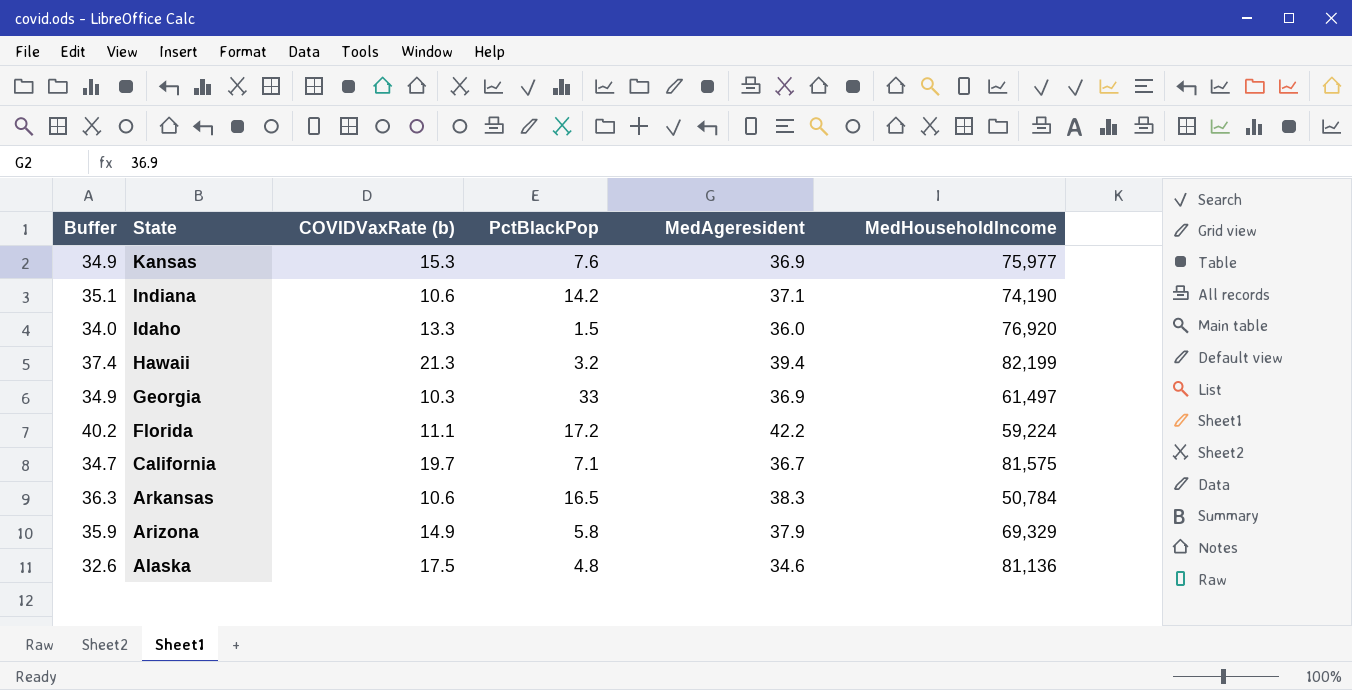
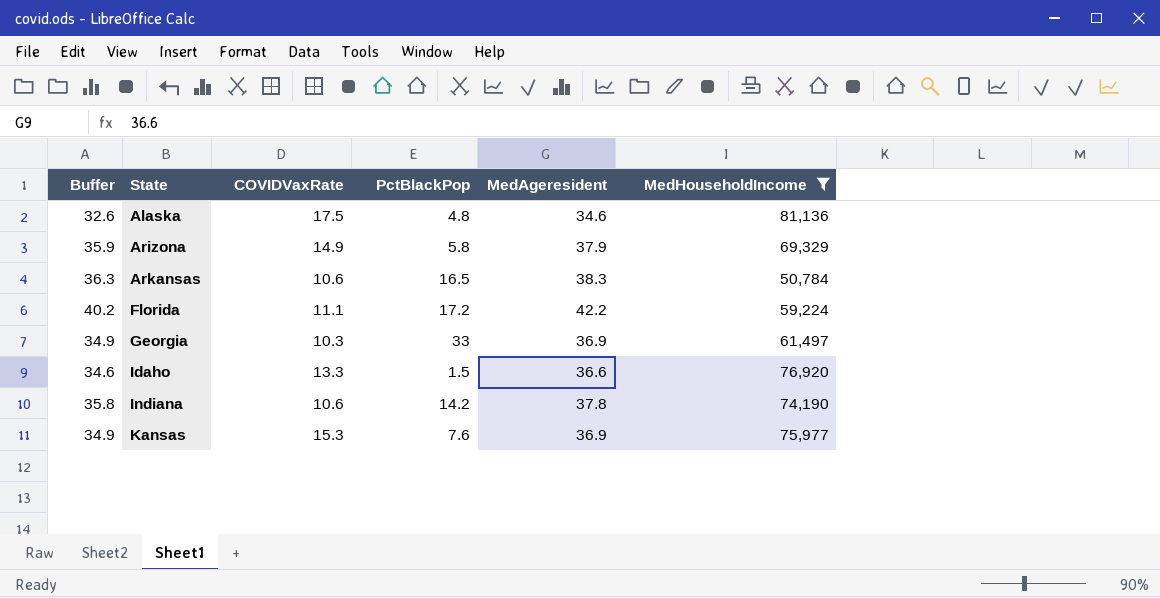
filter: none -> MedHouseholdIncome <= 81,136
row order: State descending -> State ascending
column name: COVIDVaxRate (b) -> COVIDVaxRate
Idaho | Buffer: 34.0 -> 34.6
Idaho | MedAgeresident: 36.0 -> 36.6
Indiana | Buffer: 35.1 -> 35.8
Indiana | MedAgeresident: 37.1 -> 37.8

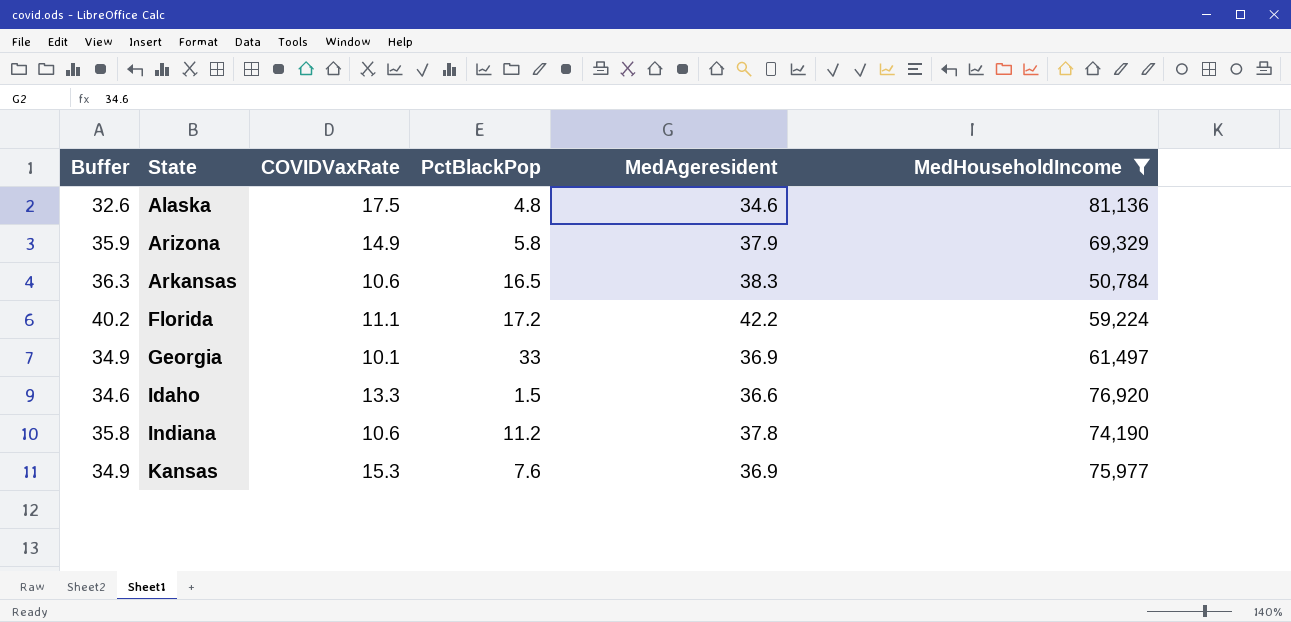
Georgia | COVIDVaxRate: 10.3 -> 10.1
Indiana | PctBlackPop: 14.2 -> 11.2

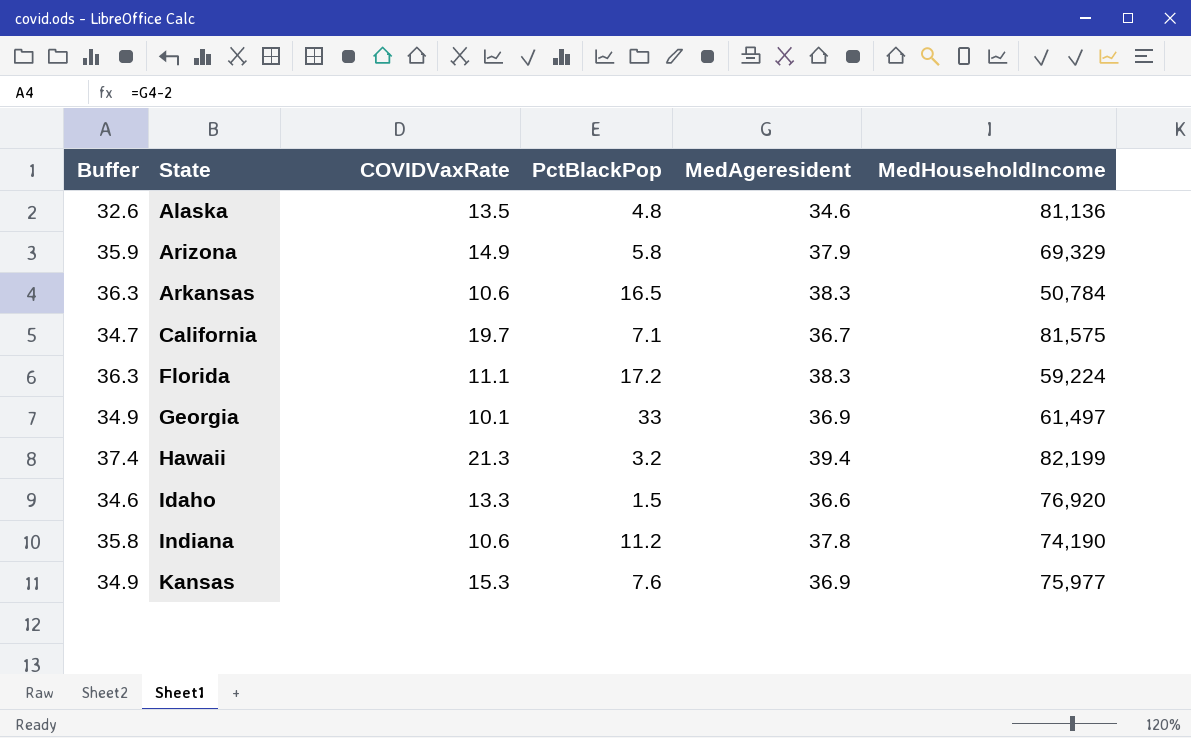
filter: MedHouseholdIncome <= 81,136 -> none
Alaska | COVIDVaxRate: 17.5 -> 13.5
Florida | Buffer: 40.2 -> 36.3
Florida | MedAgeresident: 42.2 -> 38.3

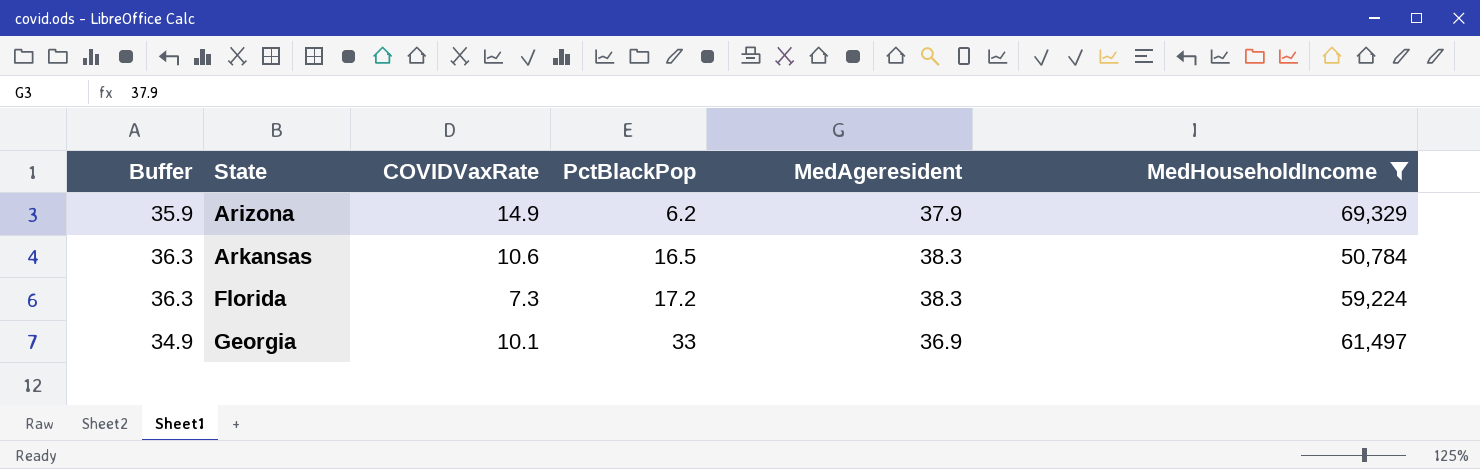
filter: none -> MedHouseholdIncome <= 69,329
Arizona | PctBlackPop: 5.8 -> 6.2
Florida | COVIDVaxRate: 11.1 -> 7.3

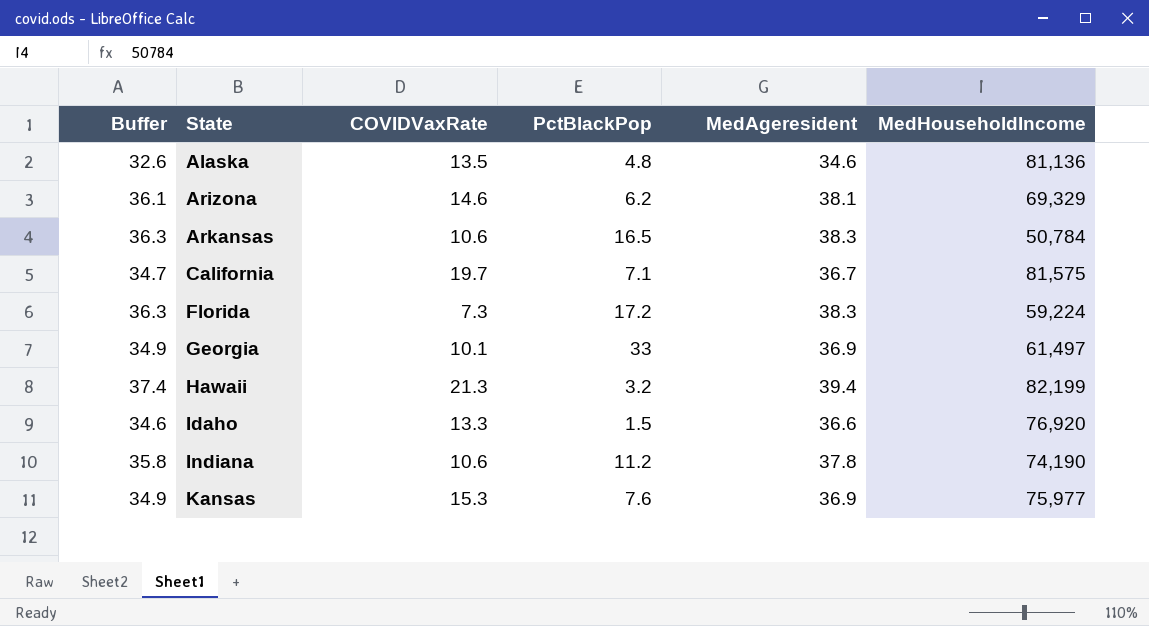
filter: MedHouseholdIncome <= 69,329 -> none
Arizona | Buffer: 35.9 -> 36.1
Arizona | COVIDVaxRate: 14.9 -> 14.6
Arizona | MedAgeresident: 37.9 -> 38.1

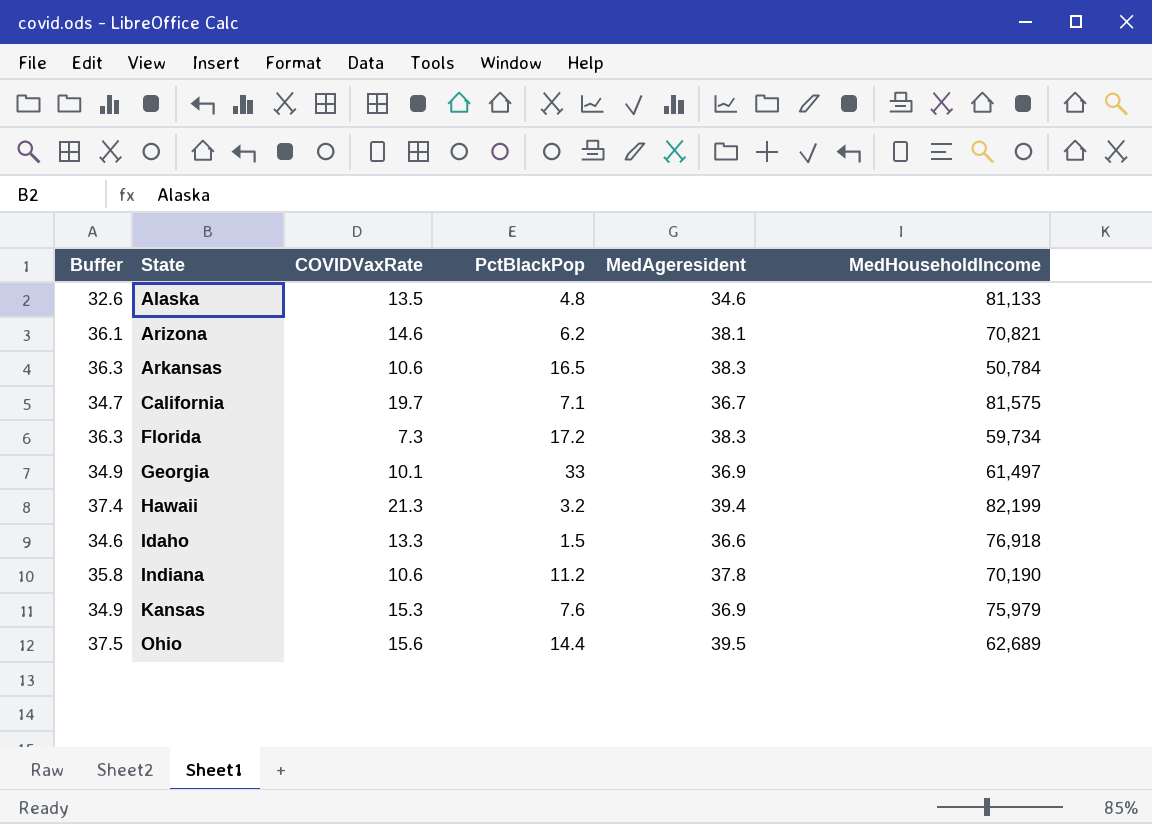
Alaska | MedHouseholdIncome: 81,136 -> 81,133
Arizona | MedHouseholdIncome: 69,329 -> 70,821
Florida | MedHouseholdIncome: 59,224 -> 59,734
Idaho | MedHouseholdIncome: 76,920 -> 76,918
Indiana | MedHouseholdIncome: 74,190 -> 70,190
Kansas | MedHouseholdIncome: 75,977 -> 75,979
row Ohio: none -> 37.5 | 15.6 | 14.4 | 39.5 | 62,689

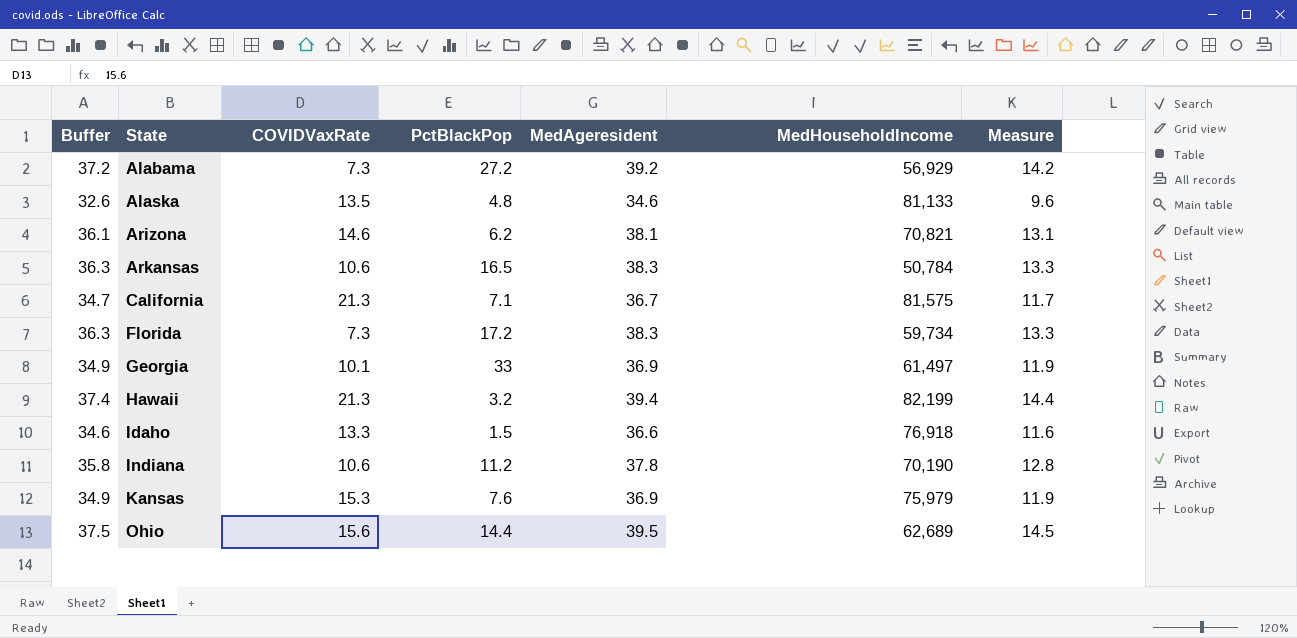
column Measure | formula: none -> [MedAgeresident] - 25
row Alabama: none -> 37.2 | 7.3 | 27.2 | 39.2 | 56,929 | 14.2
California | COVIDVaxRate: 19.7 -> 21.3

